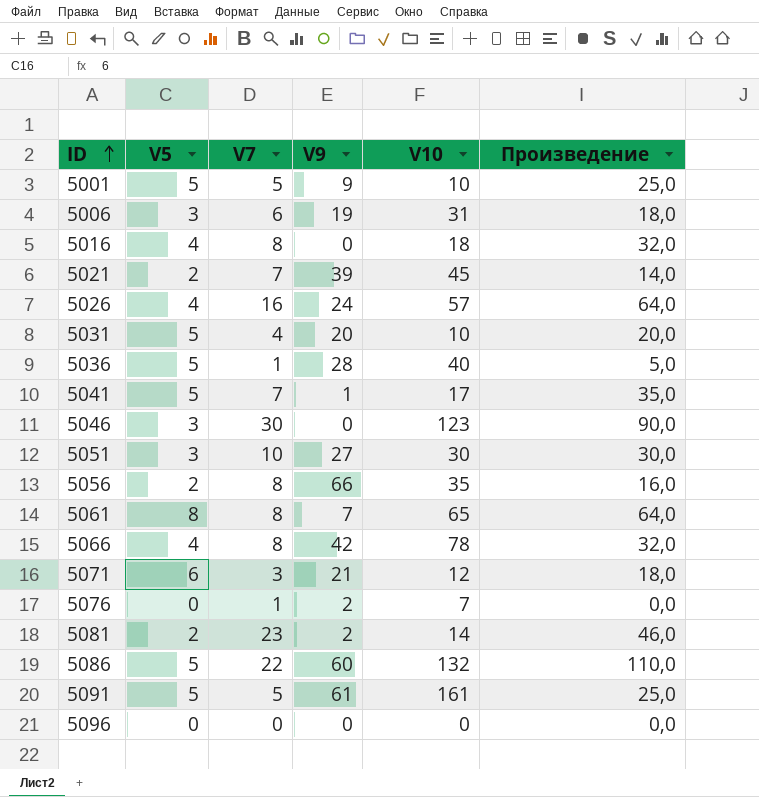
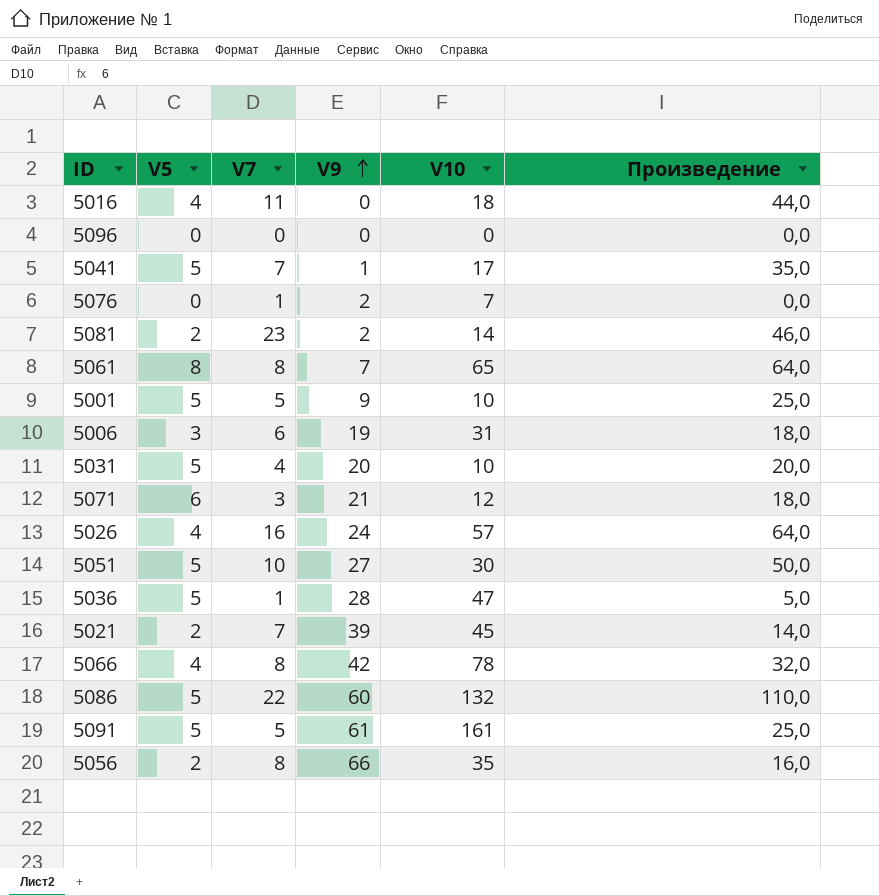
row order: ID ascending -> V9 ascending
row 5046: 3 | 30 | 0 | 123 | 90,0 -> none
5016 | V7: 8 -> 11
5016 | Произведение: 32,0 -> 44,0
5051 | V5: 3 -> 5
5051 | Произведение: 30,0 -> 50,0
5036 | V10: 40 -> 47

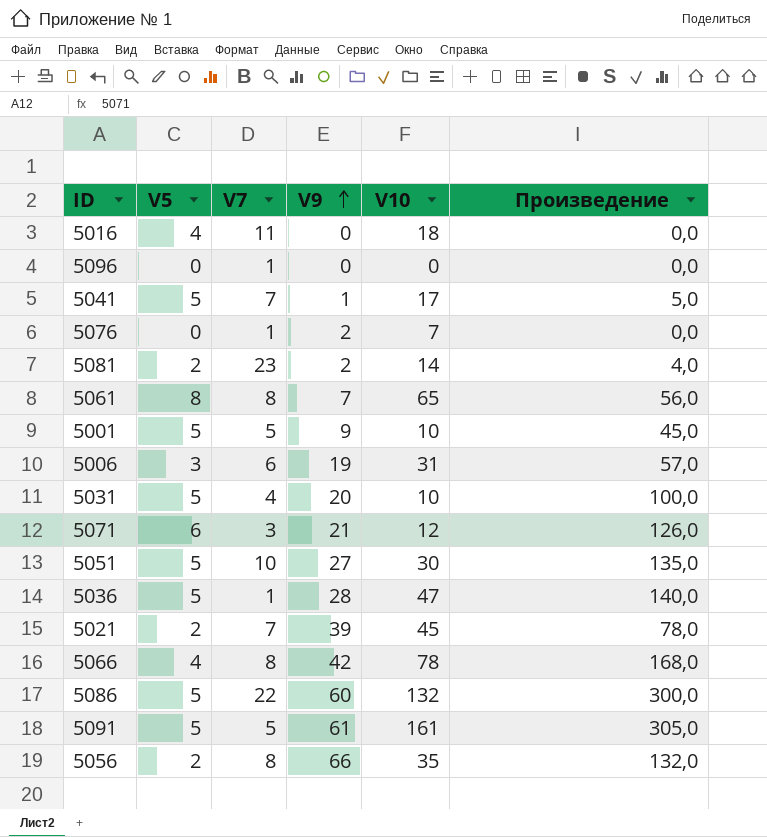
column Произведение | formula: [V5] * [V7] -> [V5] * [V9]
row 5026: 4 | 16 | 24 | 57 | 64,0 -> none
5096 | V7: 0 -> 1

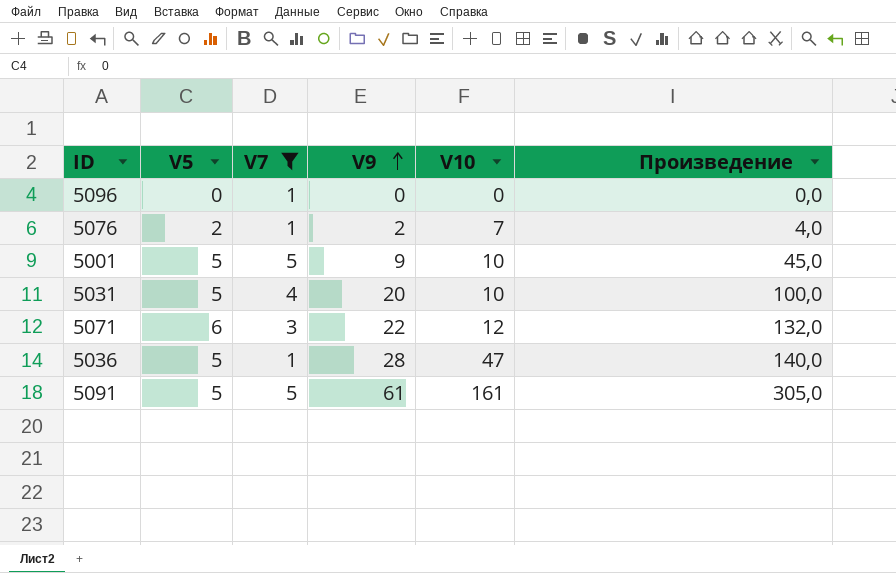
filter: none -> V7 <= 5
5076 | V5: 0 -> 2
5076 | Произведение: 0,0 -> 4,0
5071 | V9: 21 -> 22
5071 | Произведение: 126,0 -> 132,0

